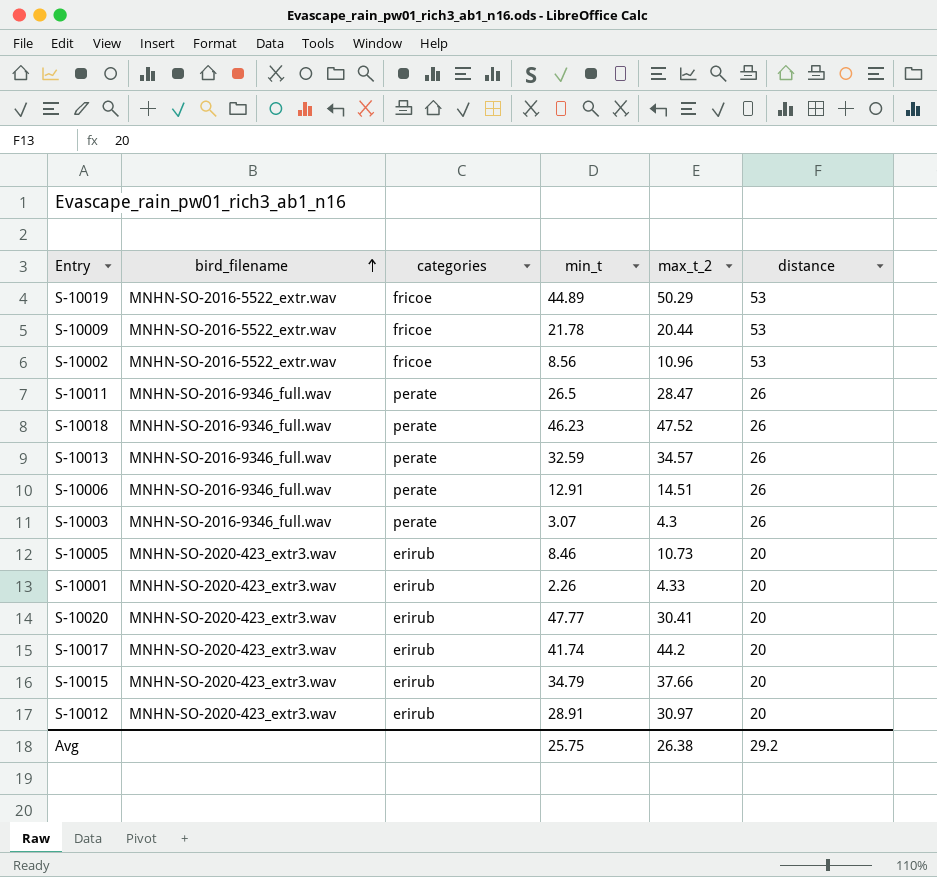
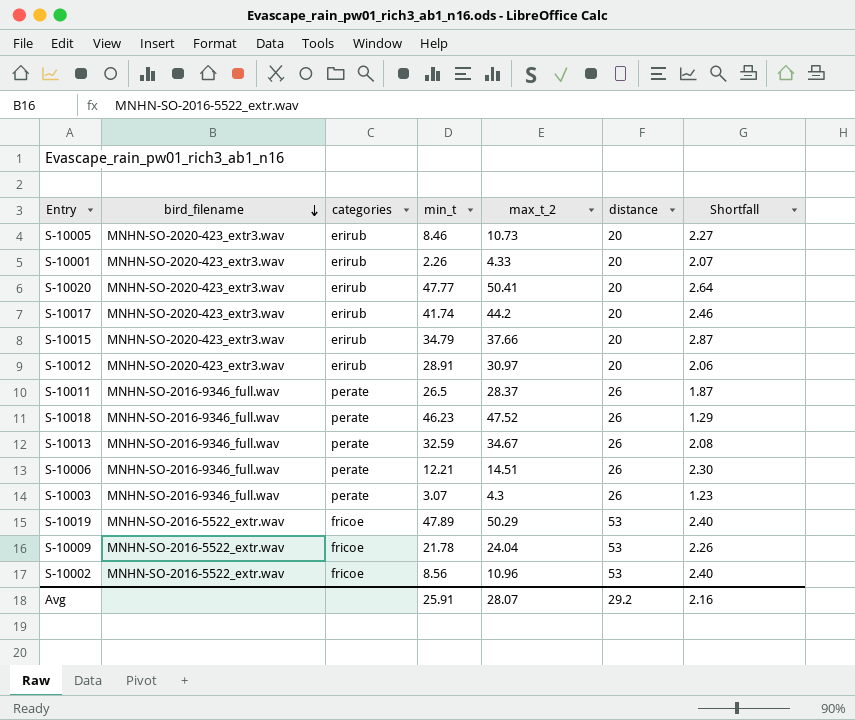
row order: bird_filename ascending -> bird_filename descending
column Shortfall | formula: none -> [max_t_2] - [min_t]
S-10020 | max_t_2: 30.41 -> 50.41
S-10011 | max_t_2: 28.47 -> 28.37
S-10013 | max_t_2: 34.57 -> 34.67
S-10006 | min_t: 12.91 -> 12.21
S-10019 | min_t: 44.89 -> 47.89
S-10009 | max_t_2: 20.44 -> 24.04
Avg | min_t: 25.75 -> 25.91
Avg | max_t_2: 26.38 -> 28.07

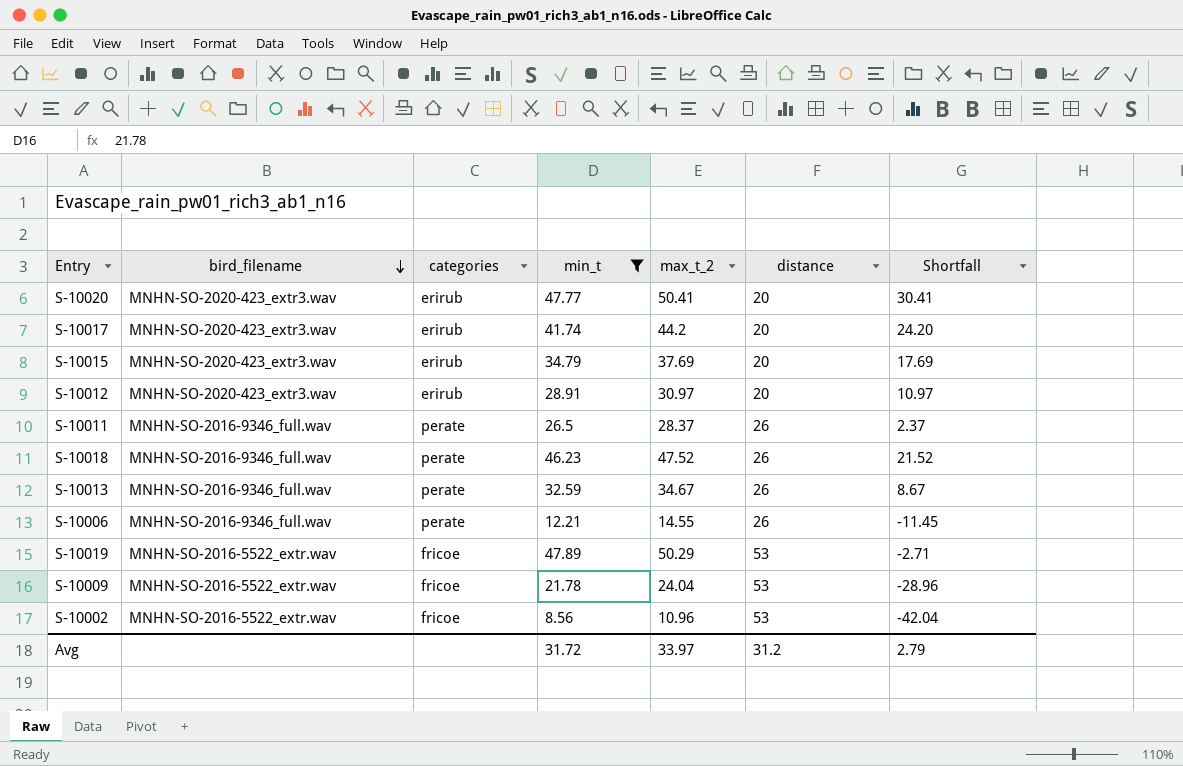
filter: none -> min_t >= 8.56
column Shortfall | formula: [max_t_2] - [min_t] -> [max_t_2] - [distance]
S-10015 | max_t_2: 37.66 -> 37.69
S-10006 | max_t_2: 14.51 -> 14.55
Avg | min_t: 25.91 -> 31.72
Avg | max_t_2: 28.07 -> 33.97
Avg | distance: 29.2 -> 31.2
Avg | Shortfall: 2.16 -> 2.79

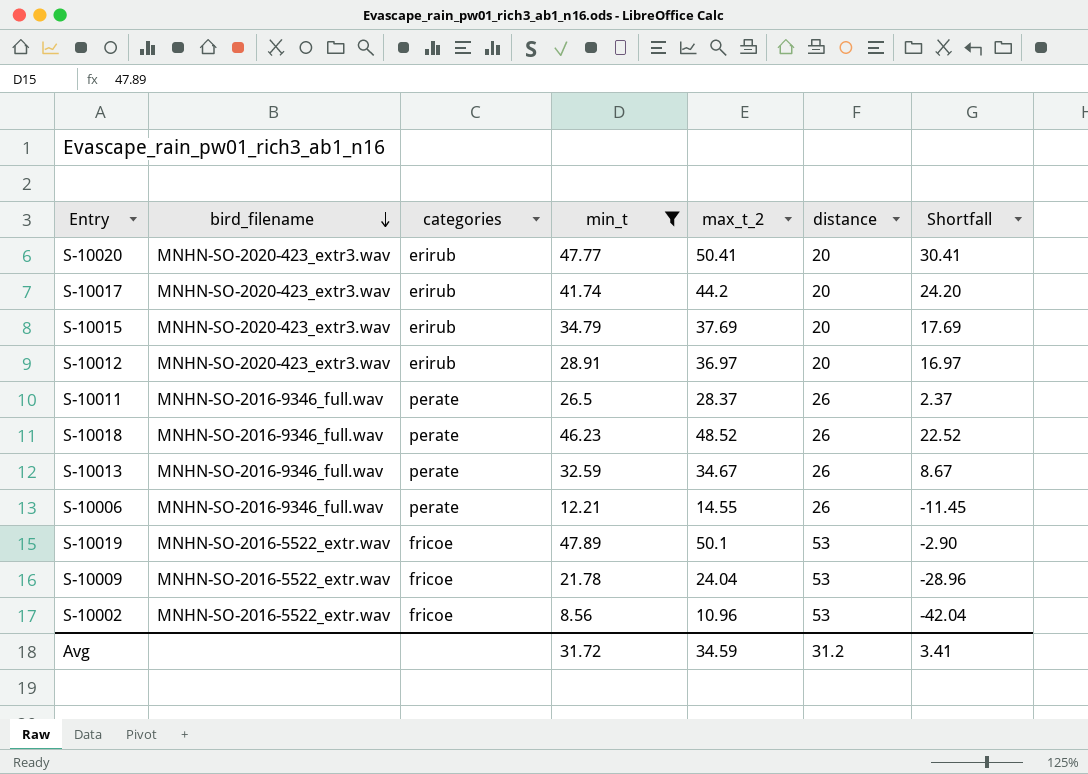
S-10012 | max_t_2: 30.97 -> 36.97
S-10012 | Shortfall: 10.97 -> 16.97
S-10018 | max_t_2: 47.52 -> 48.52
S-10018 | Shortfall: 21.52 -> 22.52
S-10019 | max_t_2: 50.29 -> 50.1
S-10019 | Shortfall: -2.71 -> -2.90
Avg | max_t_2: 33.97 -> 34.59
Avg | Shortfall: 2.79 -> 3.41

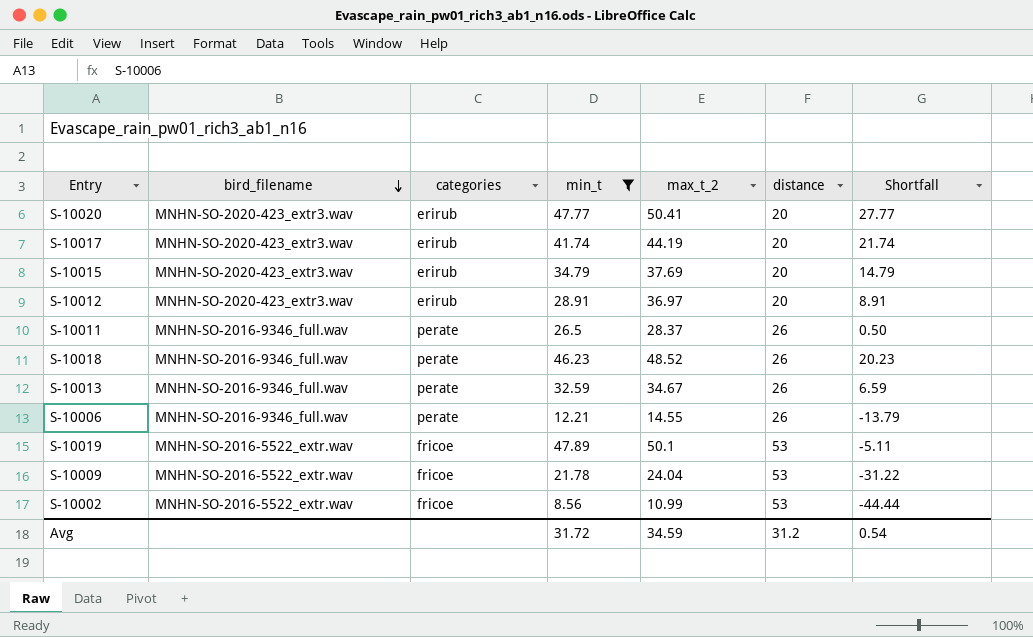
column Shortfall | formula: [max_t_2] - [distance] -> [min_t] - [distance]
S-10017 | max_t_2: 44.2 -> 44.19
S-10002 | max_t_2: 10.96 -> 10.99
Avg | Shortfall: 3.41 -> 0.54

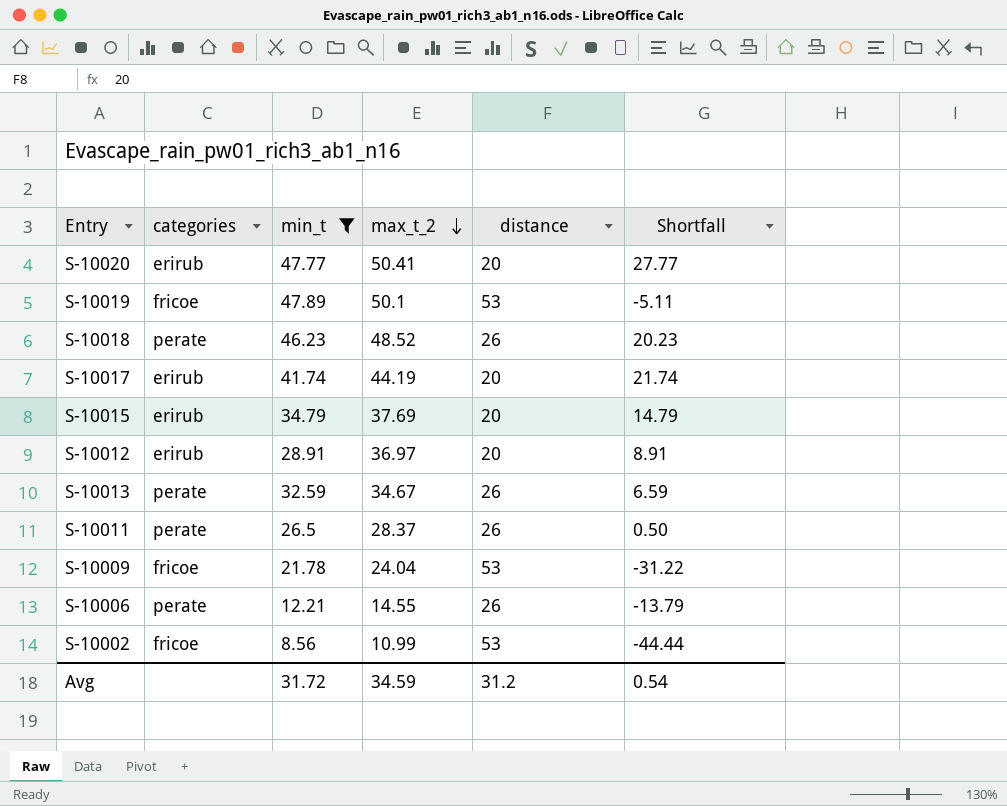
row order: bird_filename descending -> max_t_2 descending
column bird_filename | position: 2 -> none

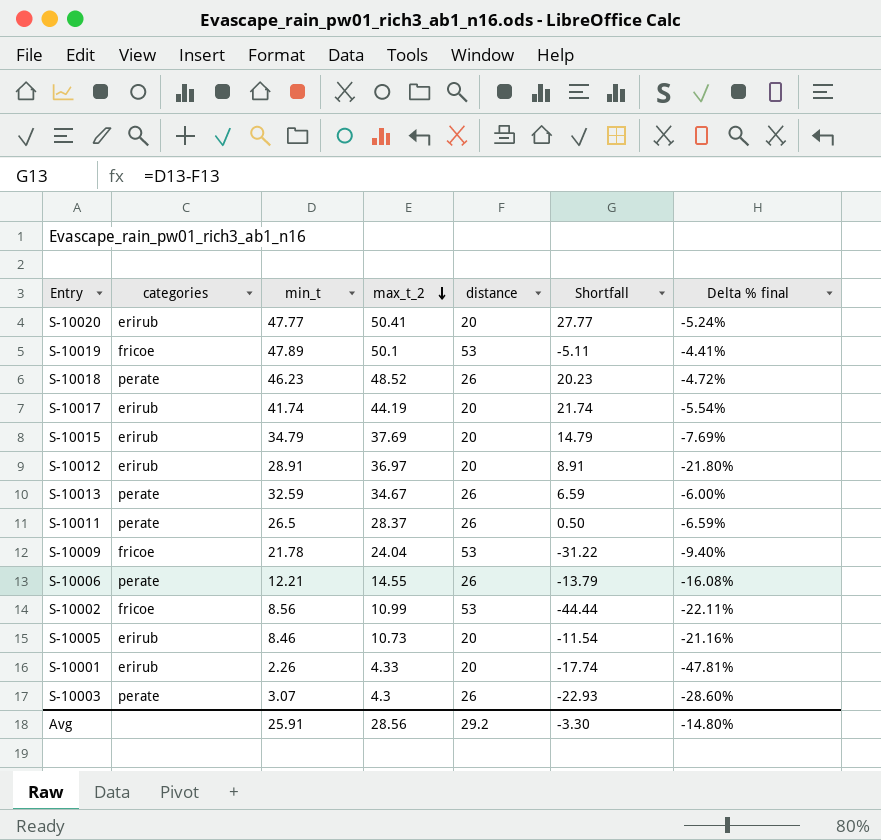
filter: min_t >= 8.56 -> none
column Delta % final | formula: none -> ([min_t] - [max_t_2]) / [max_t_2]
Avg | min_t: 31.72 -> 25.91
Avg | max_t_2: 34.59 -> 28.56
Avg | distance: 31.2 -> 29.2
Avg | Shortfall: 0.54 -> -3.30

